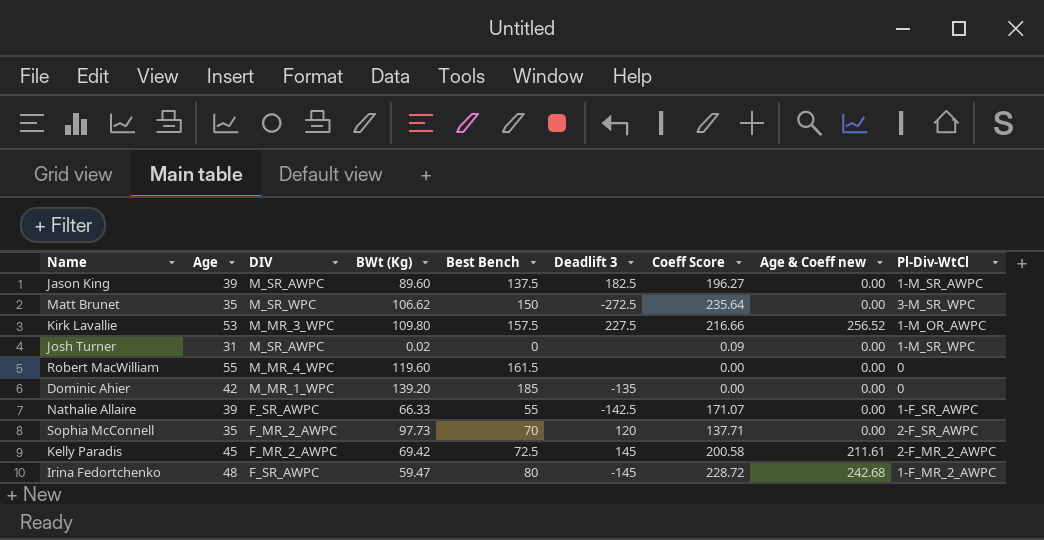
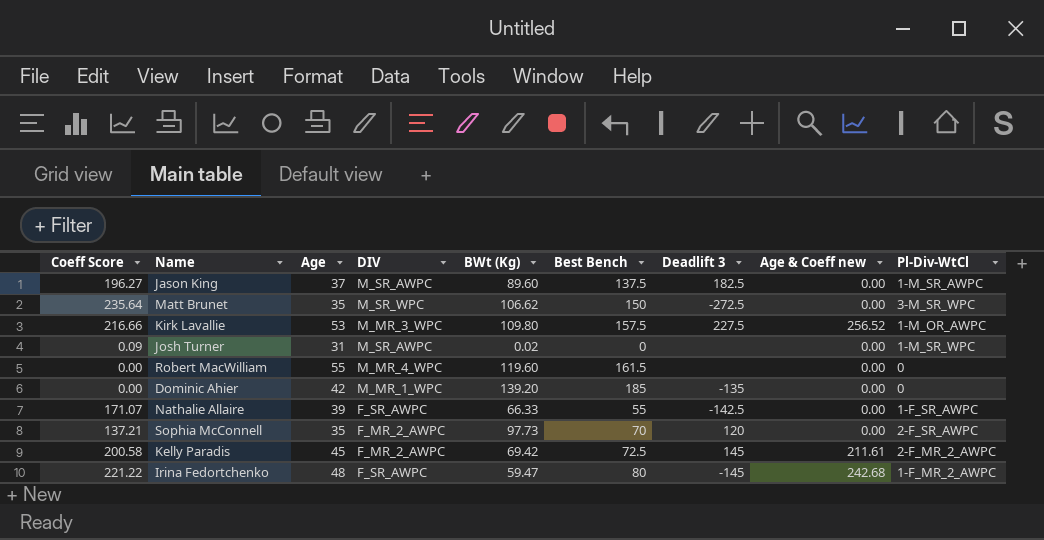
column Coeff Score | position: 7 -> 1
Jason King | Age: 39 -> 37
Sophia McConnell | Coeff Score: 137.71 -> 137.21
Irina Fedortchenko | Coeff Score: 228.72 -> 221.22

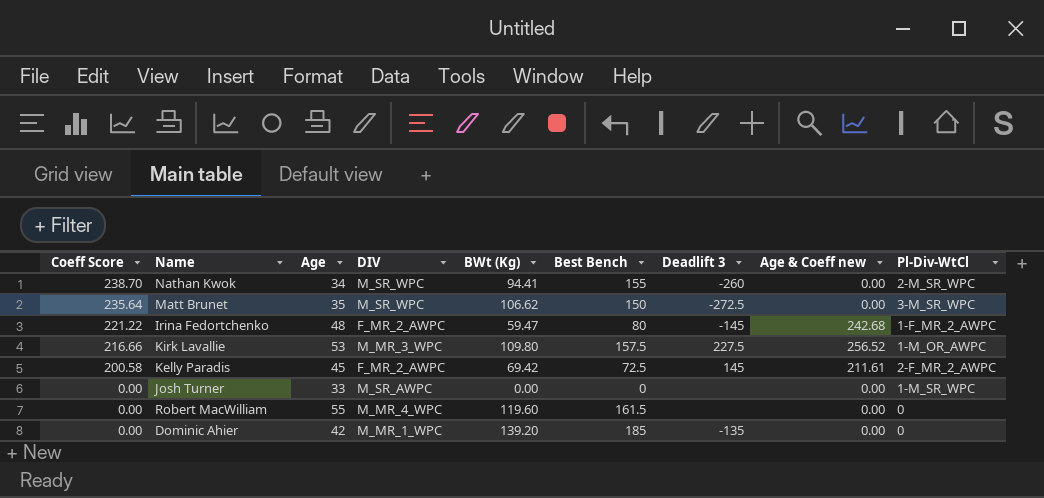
row order: none -> Coeff Score descending
row Jason King: 196.27 | 37 | M_SR_AWPC | 89.60 | 137.5 | 182.5 | 0.00 | 1-M_SR_AWPC -> none
row Nathalie Allaire: 171.07 | 39 | F_SR_AWPC | 66.33 | 55 | -142.5 | 0.00 | 1-F_SR_AWPC -> none
row Sophia McConnell: 137.21 | 35 | F_MR_2_AWPC | 97.73 | 70 | 120 | 0.00 | 2-F_SR_AWPC -> none
row Nathan Kwok: none -> 238.70 | 34 | M_SR_WPC | 94.41 | 155 | -260 | 0.00 | 2-M_SR_WPC
Irina Fedortchenko | DIV: F_SR_AWPC -> F_MR_2_AWPC
Josh Turner | Coeff Score: 0.09 -> 0.00
Josh Turner | Age: 31 -> 33
Josh Turner | BWt (Kg): 0.02 -> 0.00

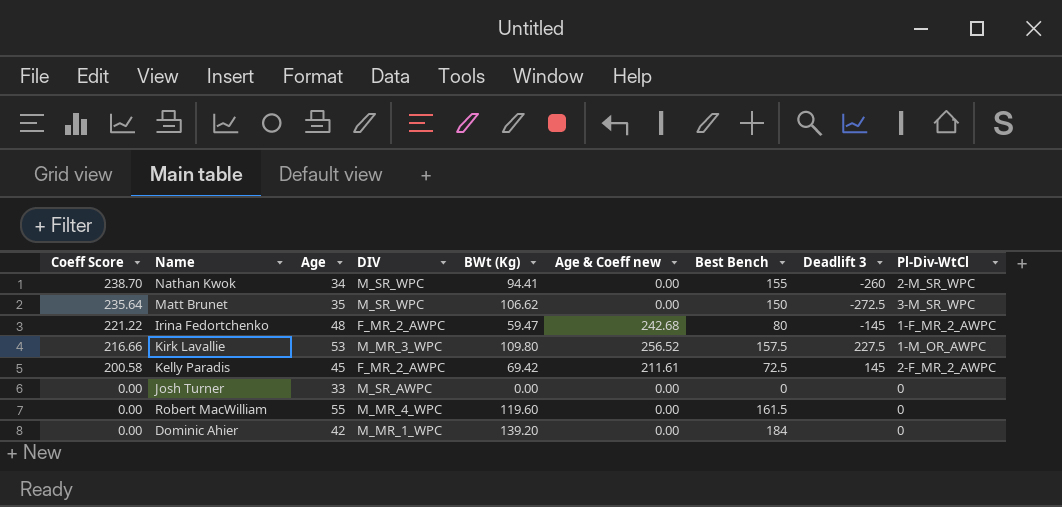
column Age & Coeff new | position: 8 -> 6
Josh Turner | Pl-Div-WtCl: 1-M_SR_WPC -> 0
Dominic Ahier | Best Bench: 185 -> 184
Dominic Ahier | Deadlift 3: -135 -> none

